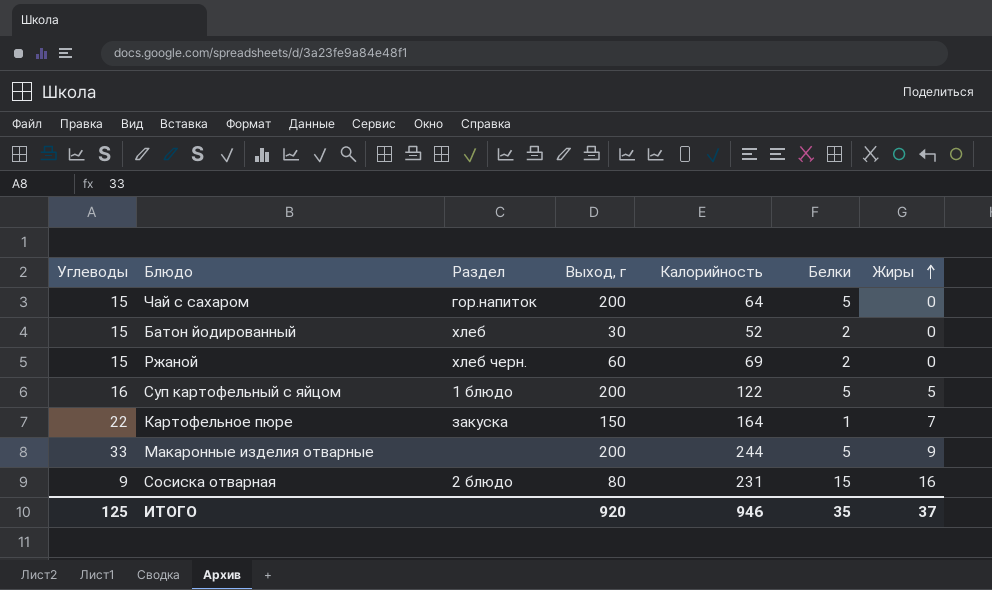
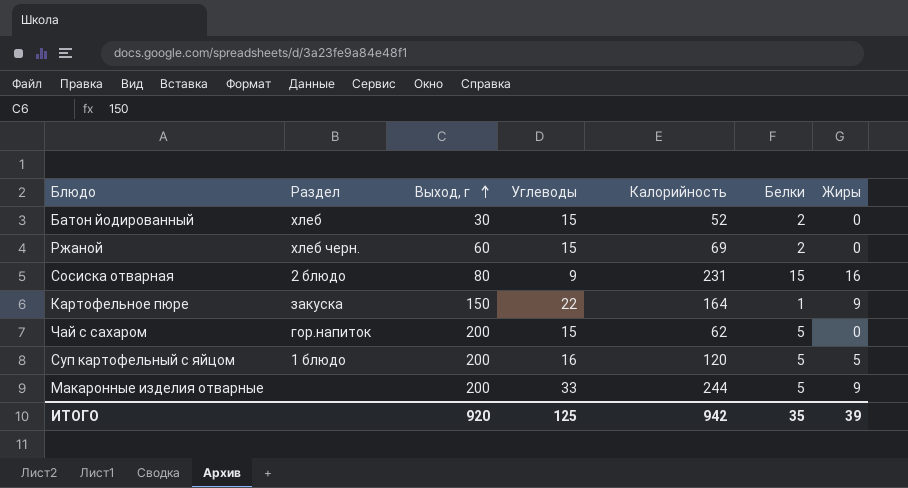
row order: Жиры ascending -> Выход, г ascending
column Углеводы | position: 1 -> 4
Картофельное пюре | Жиры: 7 -> 9
Чай с сахаром | Калорийность: 64 -> 62
Суп картофельный с яйцом | Калорийность: 122 -> 120
ИТОГО | Калорийность: 946 -> 942
ИТОГО | Жиры: 37 -> 39

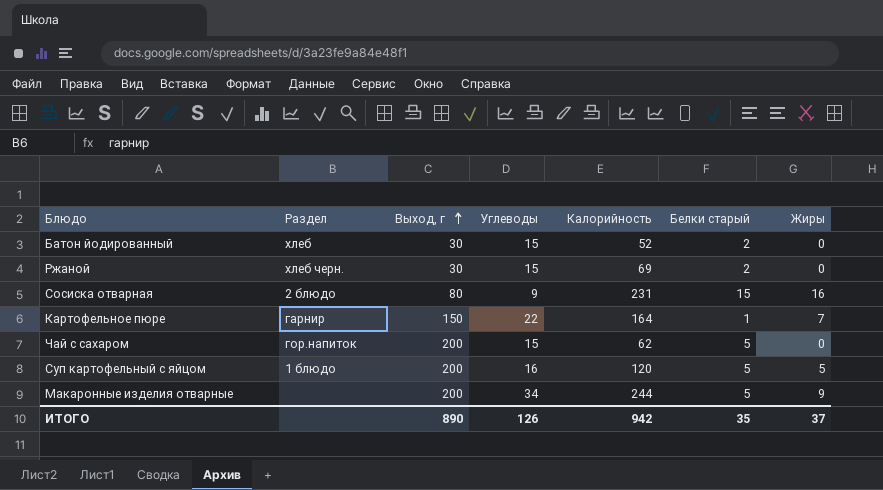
column name: Белки -> Белки старый
Ржаной | Выход, г: 60 -> 30
Картофельное пюре | Раздел: закуска -> гарнир
Картофельное пюре | Жиры: 9 -> 7
Макаронные изделия отварные | Углеводы: 33 -> 34
ИТОГО | Выход, г: 920 -> 890
ИТОГО | Углеводы: 125 -> 126
ИТОГО | Жиры: 39 -> 37

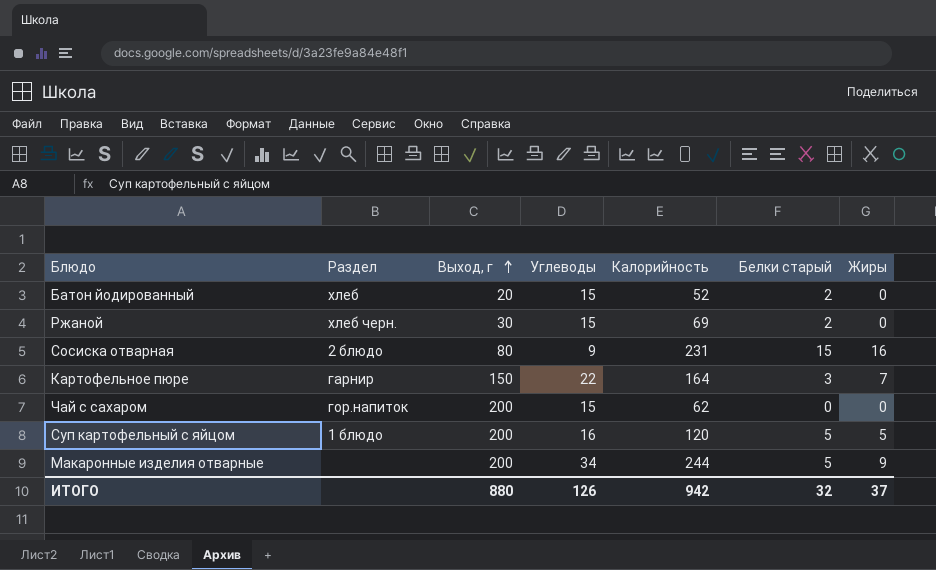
Батон йодированный | Выход, г: 30 -> 20
Картофельное пюре | Белки старый: 1 -> 3
Чай с сахаром | Белки старый: 5 -> 0
ИТОГО | Выход, г: 890 -> 880
ИТОГО | Белки старый: 35 -> 32

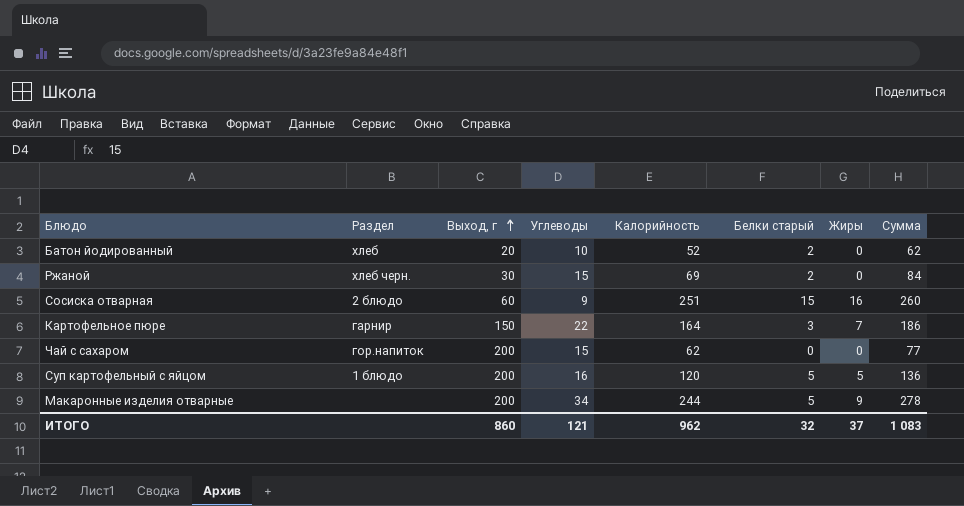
column Сумма | formula: none -> [Углеводы] + [Калорийность]
Батон йодированный | Углеводы: 15 -> 10
Сосиска отварная | Выход, г: 80 -> 60
Сосиска отварная | Калорийность: 231 -> 251
ИТОГО | Выход, г: 880 -> 860
ИТОГО | Углеводы: 126 -> 121
ИТОГО | Калорийность: 942 -> 962

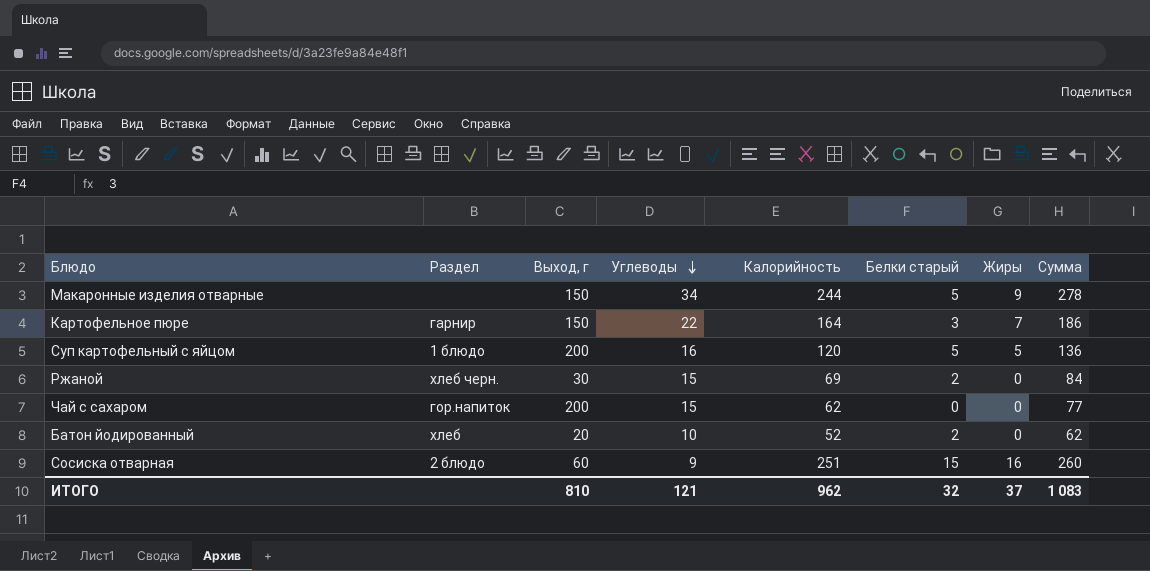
row order: Выход, г ascending -> Углеводы descending
Макаронные изделия отварные | Выход, г: 200 -> 150
ИТОГО | Выход, г: 860 -> 810

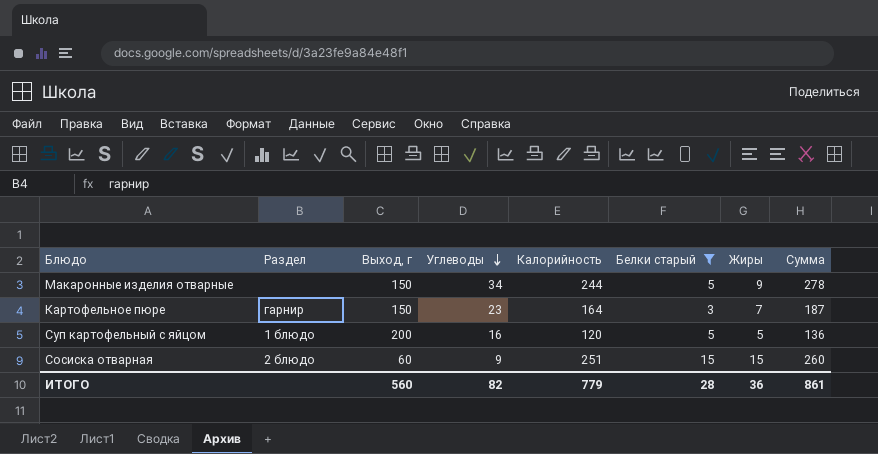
filter: none -> Белки старый >= 3
Картофельное пюре | Углеводы: 22 -> 23
Картофельное пюре | Сумма: 186 -> 187
Сосиска отварная | Жиры: 16 -> 15
ИТОГО | Выход, г: 810 -> 560
ИТОГО | Углеводы: 121 -> 82
ИТОГО | Калорийность: 962 -> 779
ИТОГО | Белки старый: 32 -> 28
ИТОГО | Жиры: 37 -> 36
ИТОГО | Сумма: 1 083 -> 861

